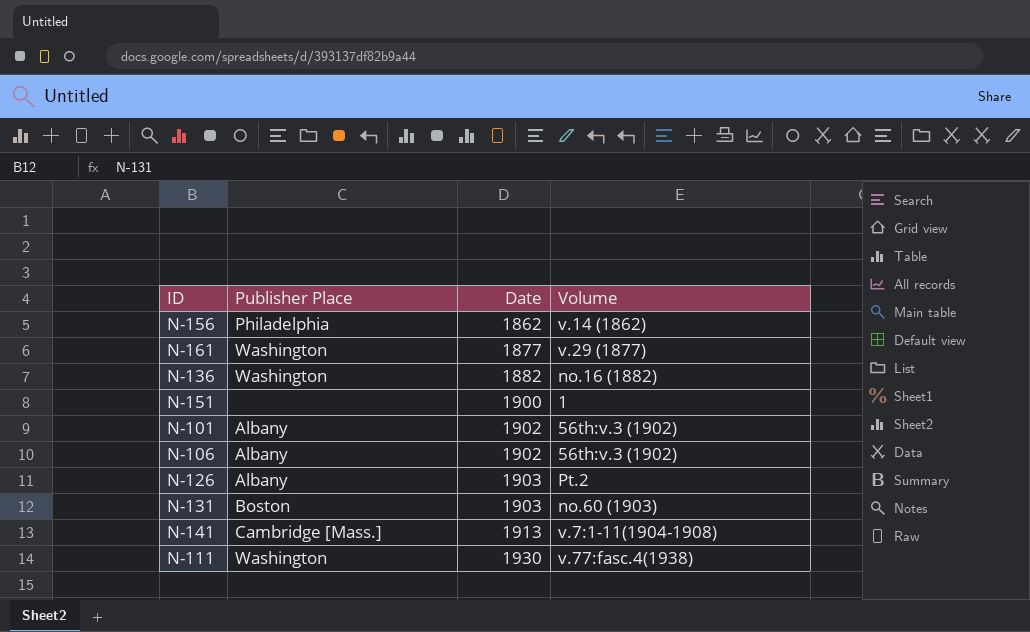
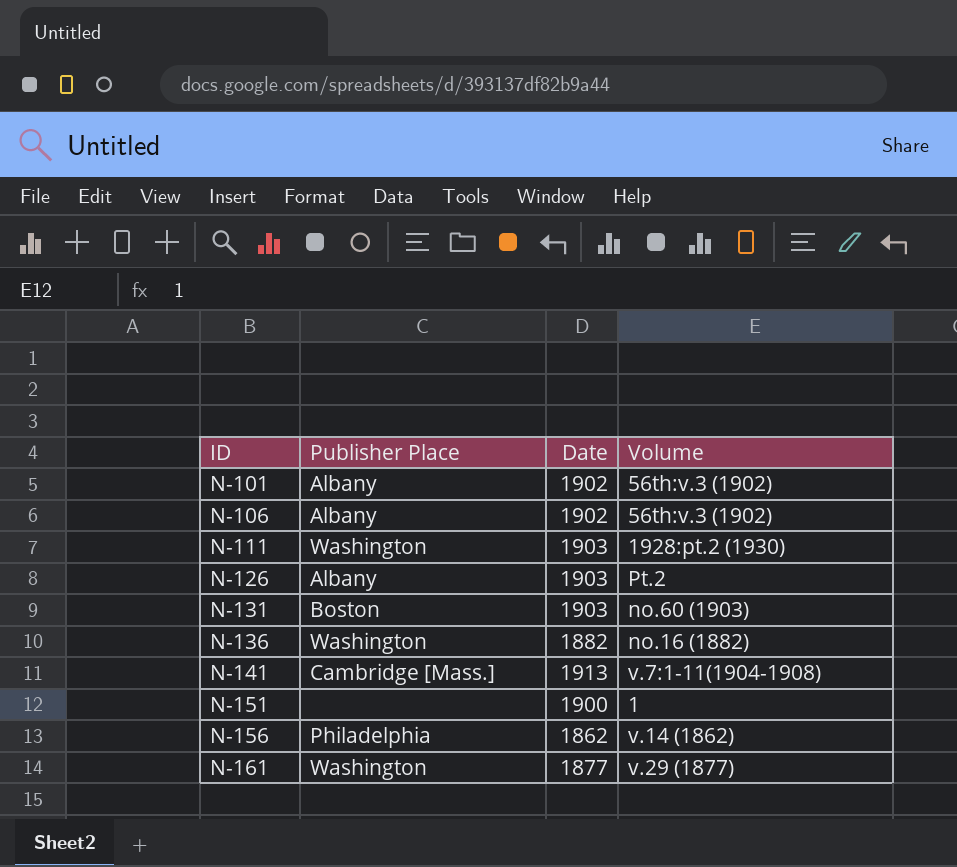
row order: Date ascending -> ID ascending
N-111 | Date: 1930 -> 1903
N-111 | Volume: v.77:fasc.4(1938) -> 1928:pt.2 (1930)

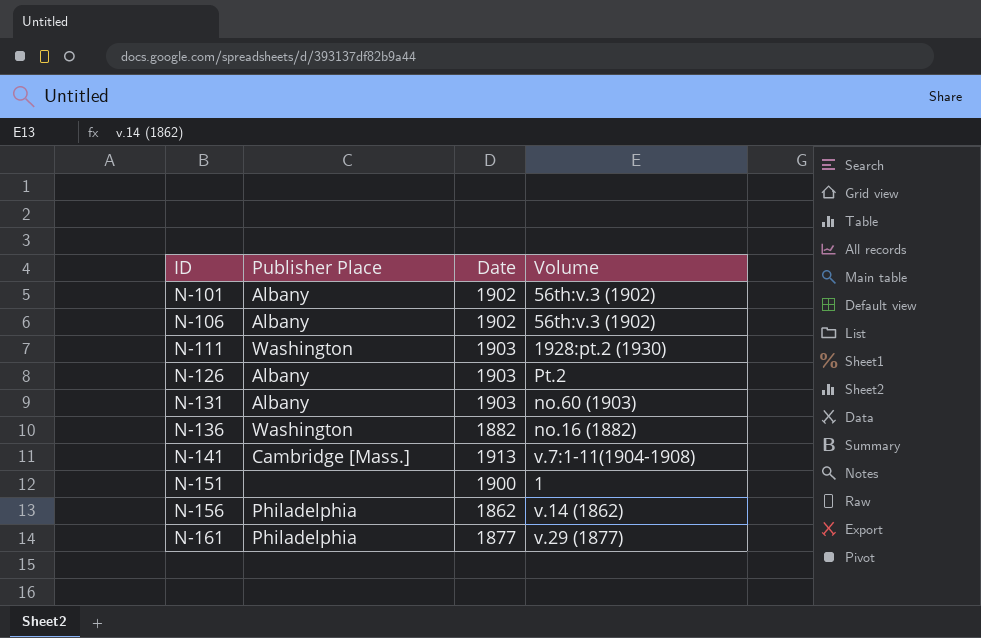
N-131 | Publisher Place: Boston -> Albany
N-161 | Publisher Place: Washington -> Philadelphia

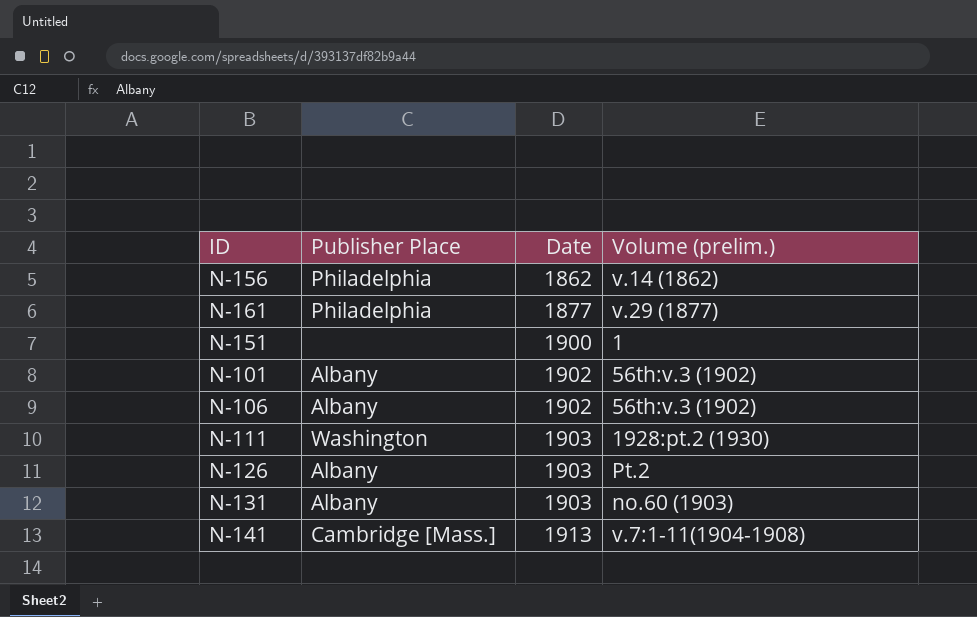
row order: ID ascending -> Date ascending
column name: Volume -> Volume (prelim.)
row N-136: Washington | 1882 | no.16 (1882) -> none

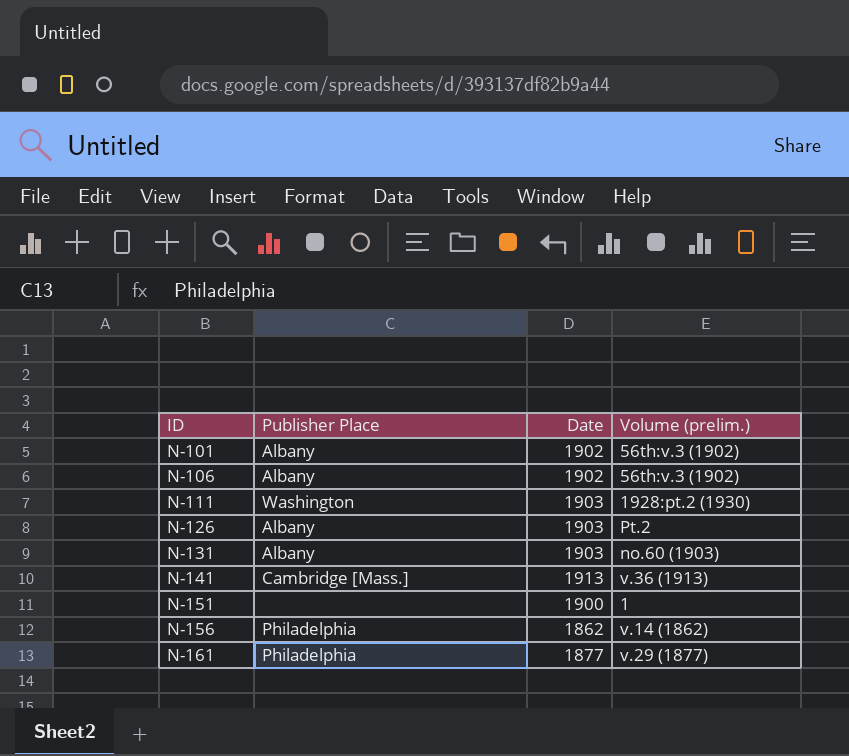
row order: Date ascending -> ID ascending
N-141 | Volume (prelim.): v.7:1-11(1904-1908) -> v.36 (1913)

